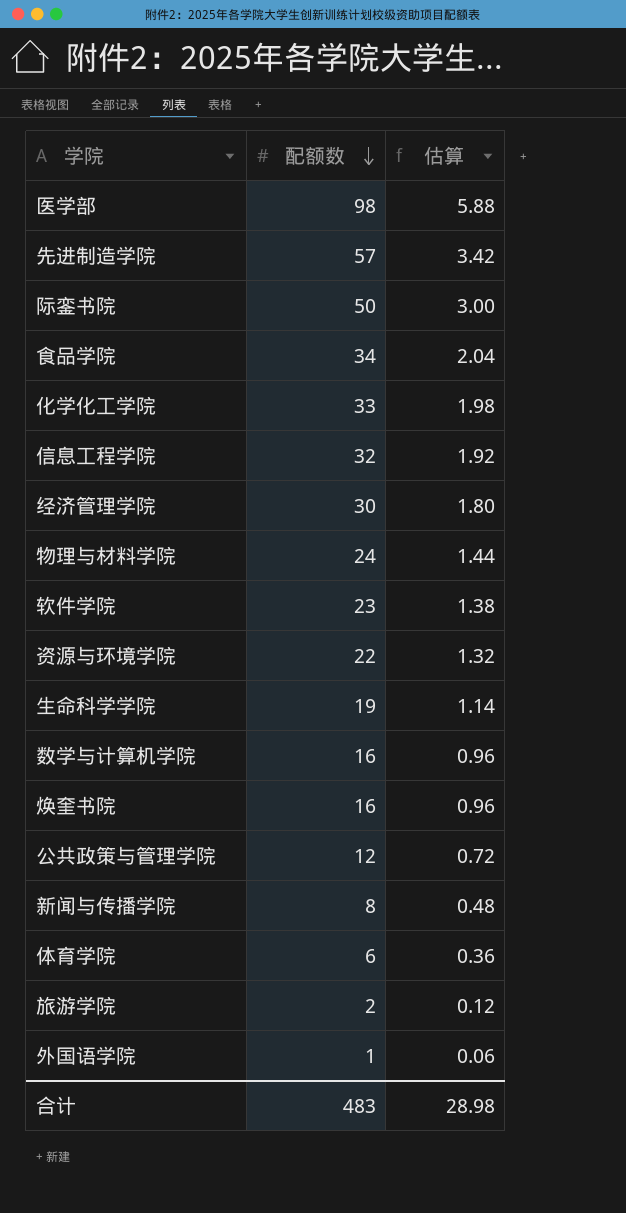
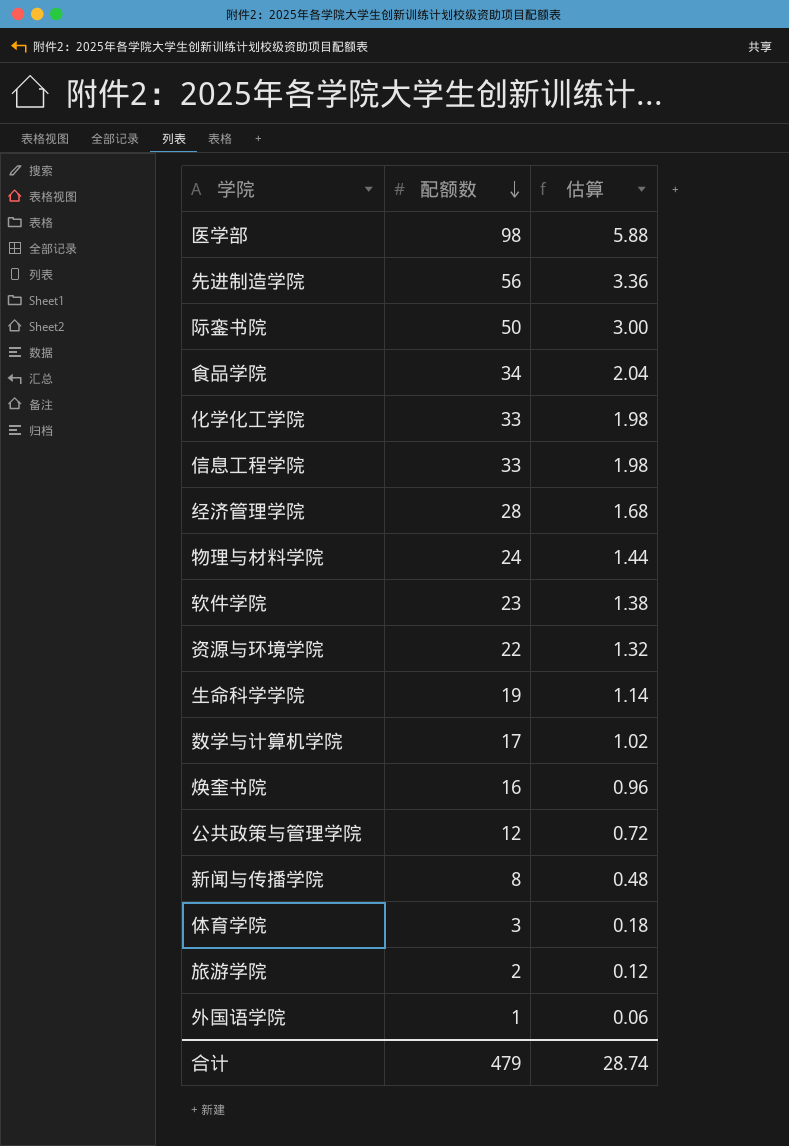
先进制造学院 | 配额数: 57 -> 56
先进制造学院 | 估算: 3.42 -> 3.36
信息工程学院 | 配额数: 32 -> 33
信息工程学院 | 估算: 1.92 -> 1.98
经济管理学院 | 配额数: 30 -> 28
经济管理学院 | 估算: 1.80 -> 1.68
数学与计算机学院 | 配额数: 16 -> 17
数学与计算机学院 | 估算: 0.96 -> 1.02
体育学院 | 配额数: 6 -> 3
体育学院 | 估算: 0.36 -> 0.18
合计 | 配额数: 483 -> 479
合计 | 估算: 28.98 -> 28.74

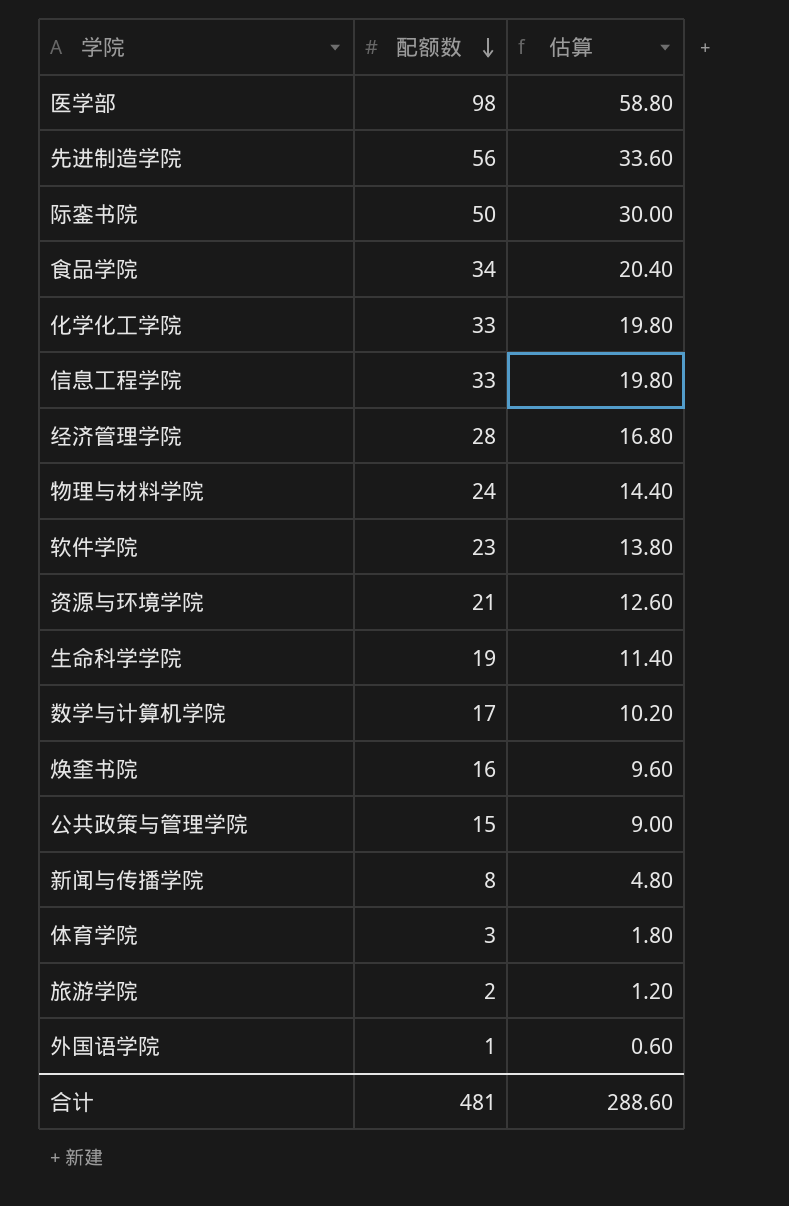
column 估算 | formula: [配额数] * 0.06 -> [配额数] * 0.6
资源与环境学院 | 配额数: 22 -> 21
公共政策与管理学院 | 配额数: 12 -> 15
合计 | 配额数: 479 -> 481
合计 | 估算: 28.74 -> 288.60

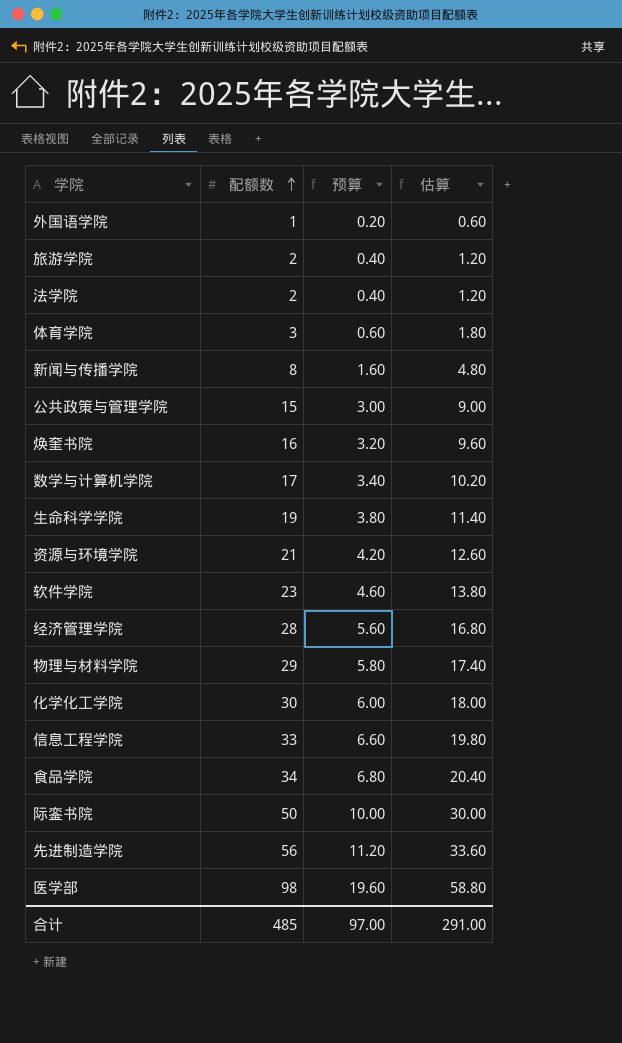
row order: 配额数 descending -> 配额数 ascending
column 预算 | formula: none -> [配额数] * 0.2
row 法学院: none -> 2 | 0.40 | 1.20
物理与材料学院 | 配额数: 24 -> 29
物理与材料学院 | 估算: 14.40 -> 17.40
化学化工学院 | 配额数: 33 -> 30
化学化工学院 | 估算: 19.80 -> 18.00
合计 | 配额数: 481 -> 485
合计 | 估算: 288.60 -> 291.00

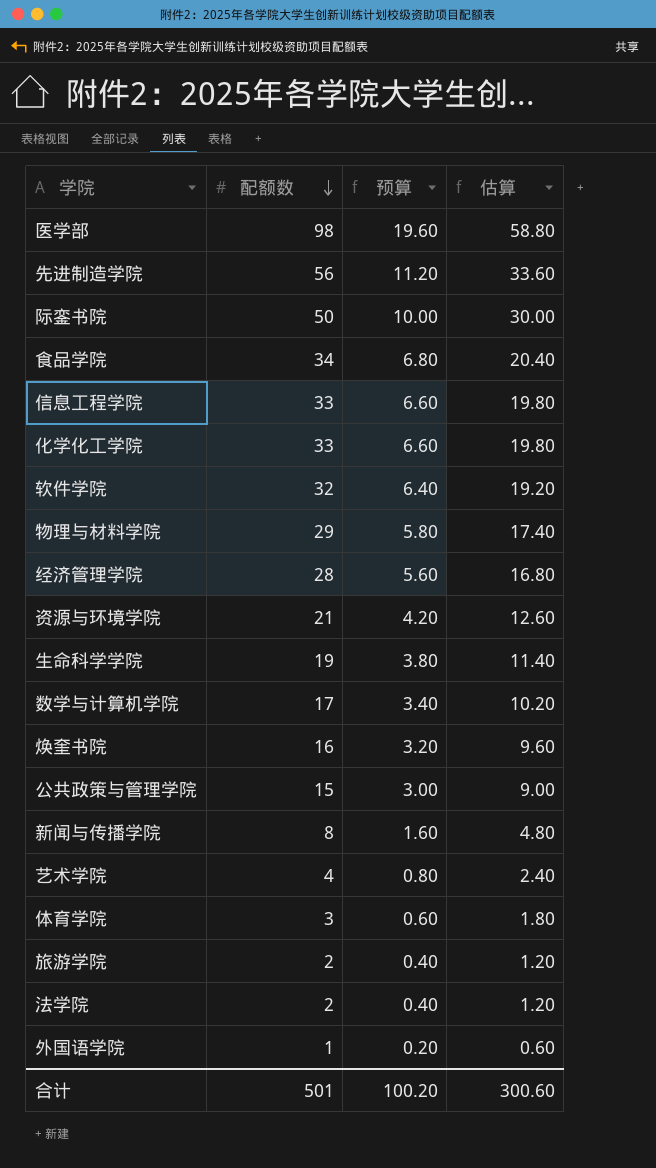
row order: 配额数 ascending -> 配额数 descending
化学化工学院 | 配额数: 30 -> 33
化学化工学院 | 预算: 6.00 -> 6.60
化学化工学院 | 估算: 18.00 -> 19.80
软件学院 | 配额数: 23 -> 32
软件学院 | 预算: 4.60 -> 6.40
软件学院 | 估算: 13.80 -> 19.20
row 艺术学院: none -> 4 | 0.80 | 2.40
合计 | 配额数: 485 -> 501
合计 | 预算: 97.00 -> 100.20
合计 | 估算: 291.00 -> 300.60

